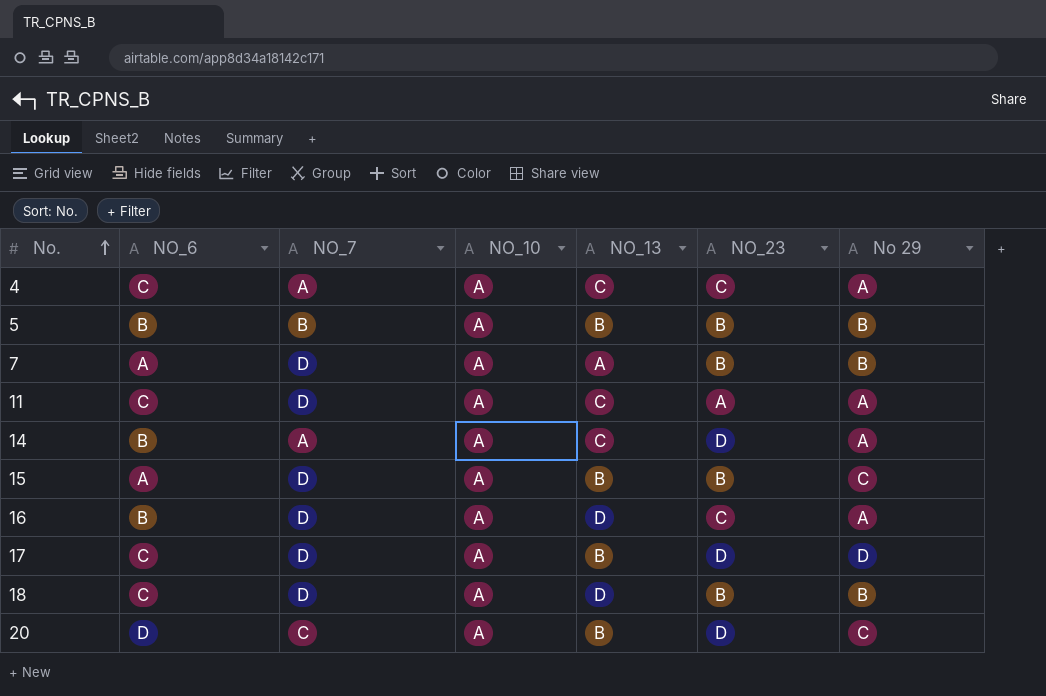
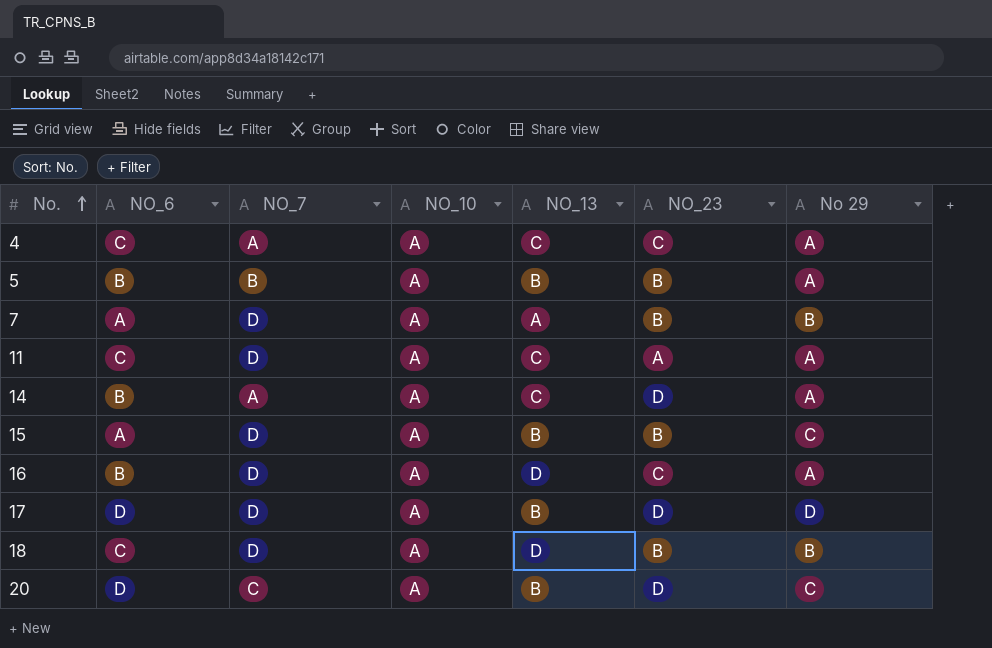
5 | No 29: B -> A
17 | NO_6: C -> D

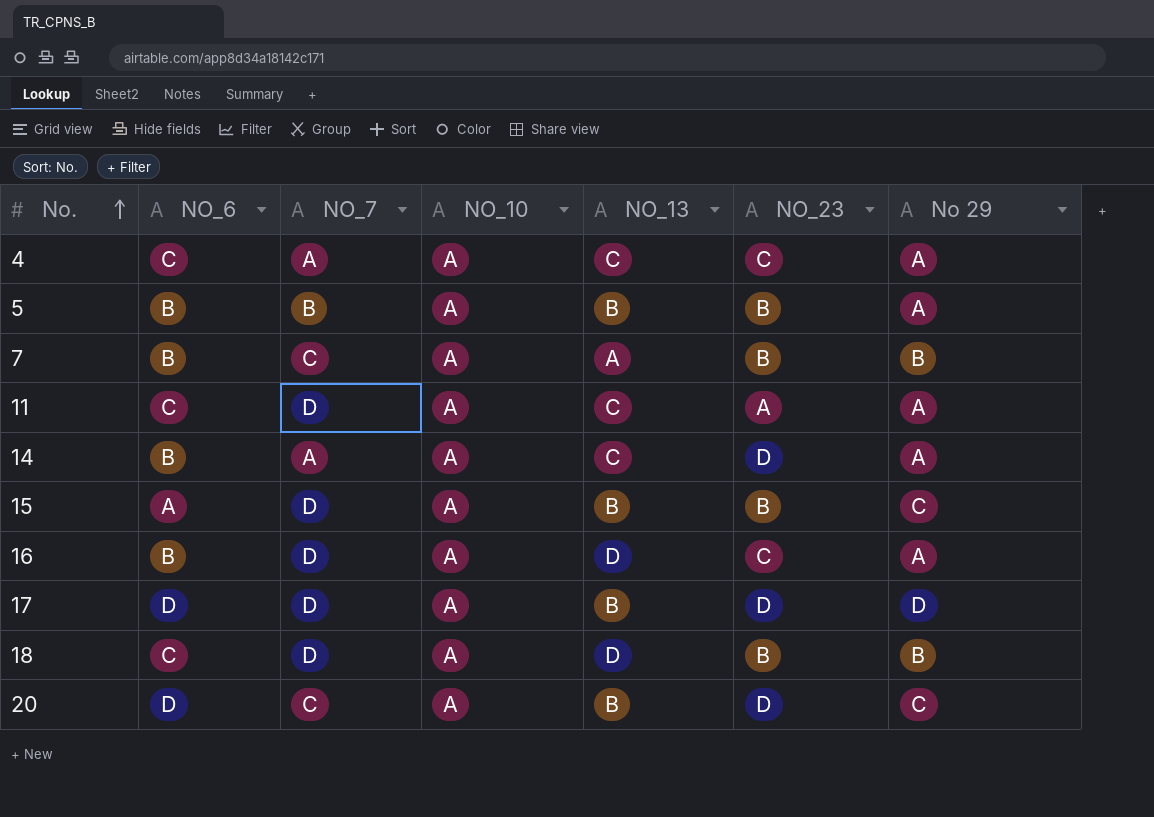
7 | NO_6: A -> B
7 | NO_7: D -> C

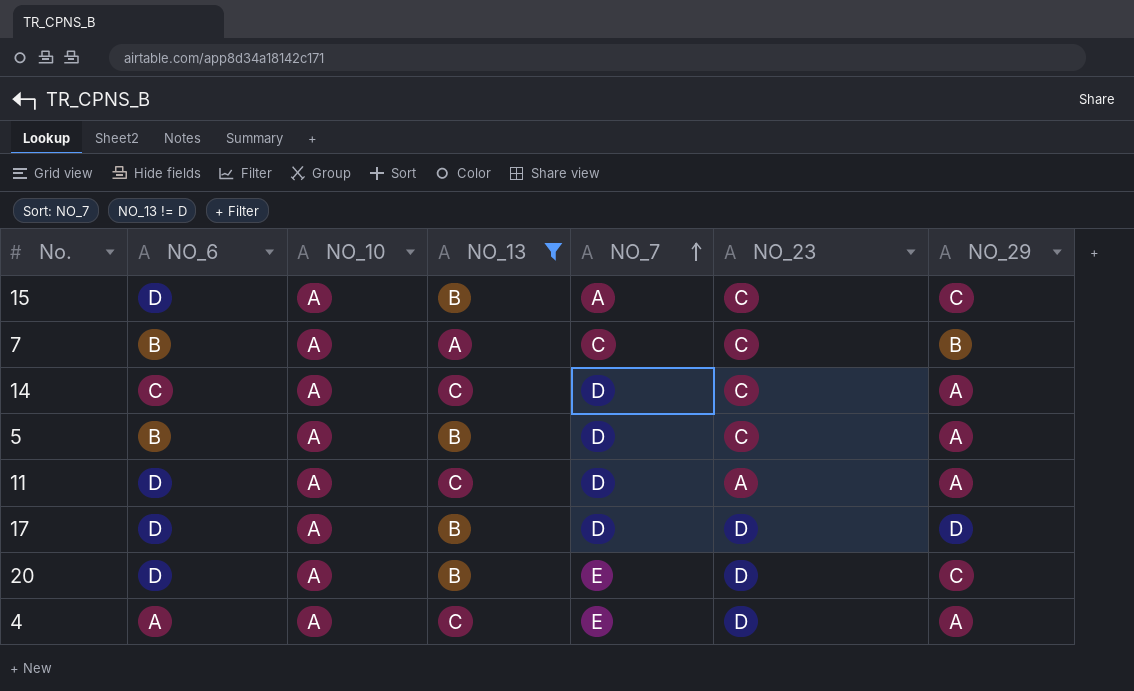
filter: none -> NO_13 != D
row order: No. ascending -> NO_7 ascending
column NO_7 | position: 3 -> 5
column name: No 29 -> NO_29
15 | NO_6: A -> D
15 | NO_7: D -> A
15 | NO_23: B -> C
7 | NO_23: B -> C
14 | NO_6: B -> C
14 | NO_7: A -> D
14 | NO_23: D -> C
5 | NO_7: B -> D
5 | NO_23: B -> C
11 | NO_6: C -> D
20 | NO_7: C -> E
4 | NO_6: C -> A
4 | NO_7: A -> E
4 | NO_23: C -> D

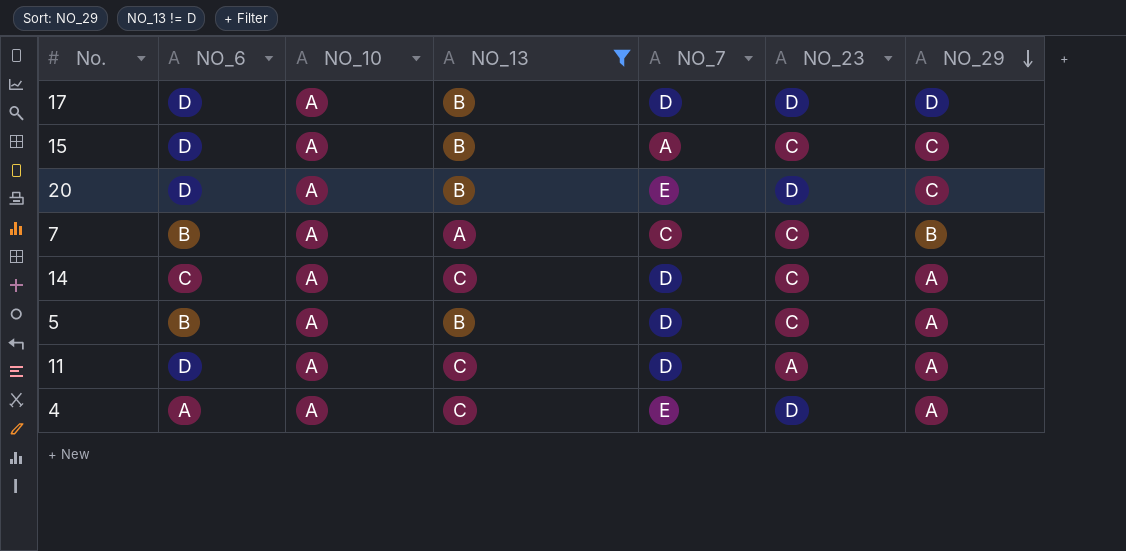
row order: NO_7 ascending -> NO_29 descending

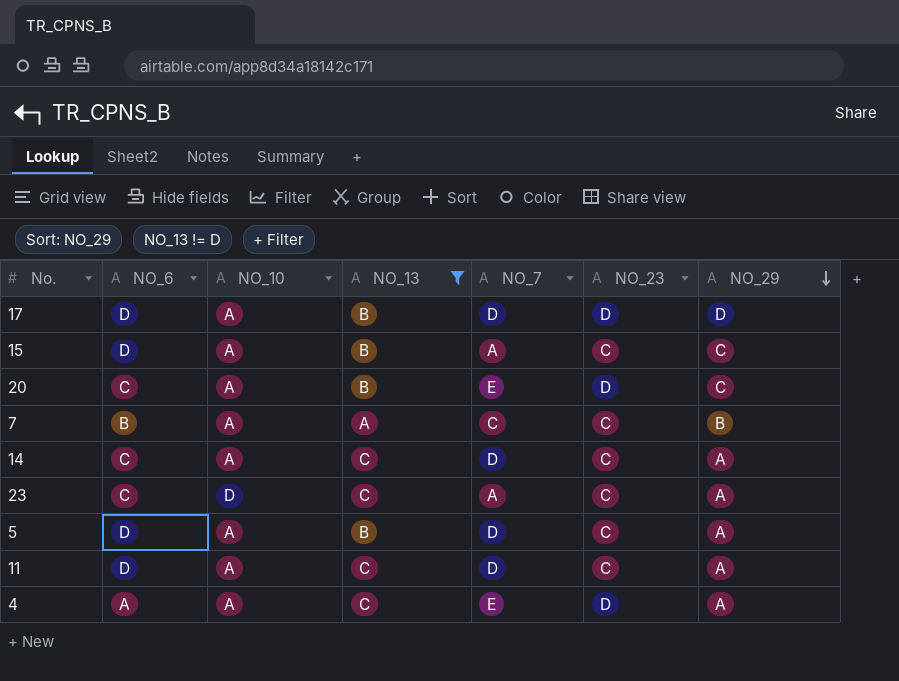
20 | NO_6: D -> C
row 23: none -> C | D | C | A | C | A
5 | NO_6: B -> D
11 | NO_23: A -> C

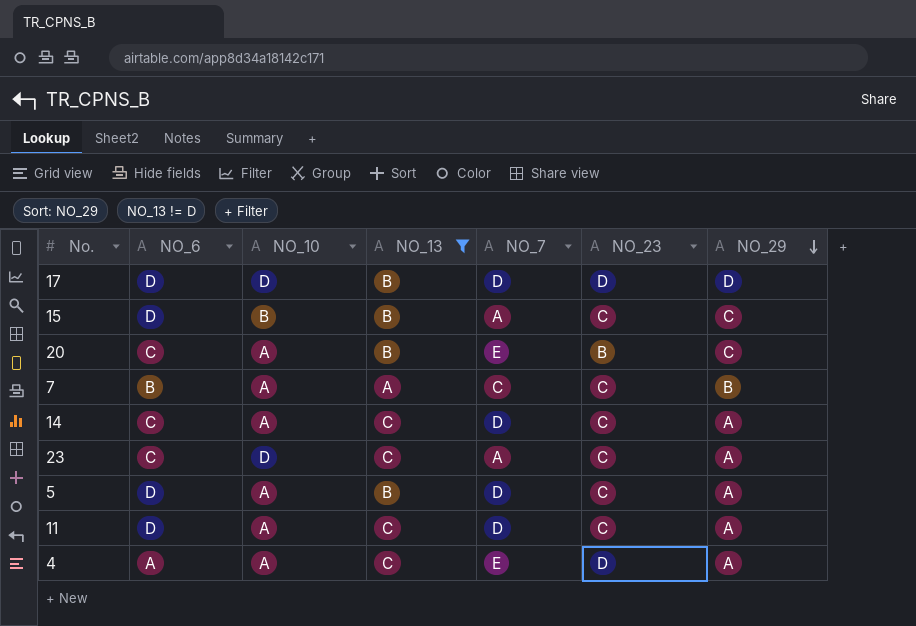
17 | NO_10: A -> D
15 | NO_10: A -> B
20 | NO_23: D -> B

